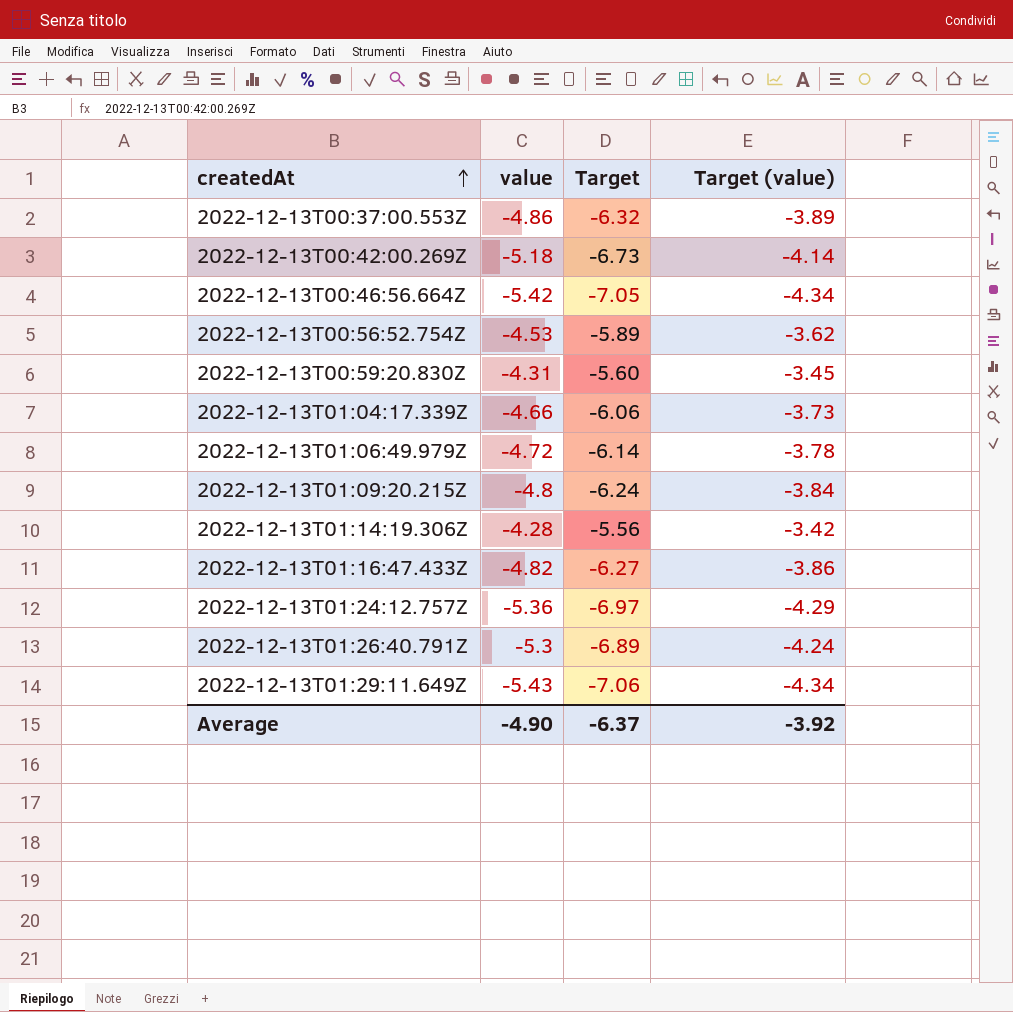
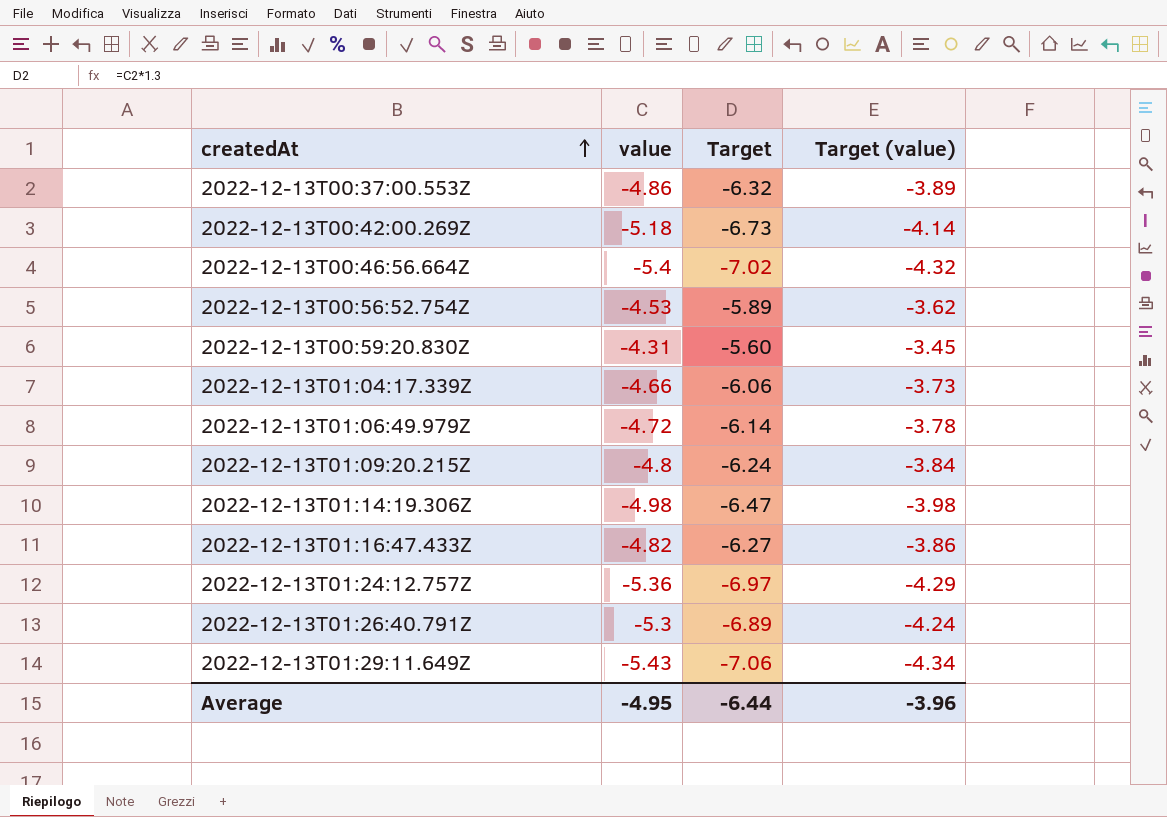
2022-12-13T00:46:56.664Z | value: -5.42 -> -5.4
2022-12-13T00:46:56.664Z | Target: -7.05 -> -7.02
2022-12-13T00:46:56.664Z | Target (value): -4.34 -> -4.32
2022-12-13T01:14:19.306Z | value: -4.28 -> -4.98
2022-12-13T01:14:19.306Z | Target: -5.56 -> -6.47
2022-12-13T01:14:19.306Z | Target (value): -3.42 -> -3.98
Average | value: -4.90 -> -4.95
Average | Target: -6.37 -> -6.44
Average | Target (value): -3.92 -> -3.96

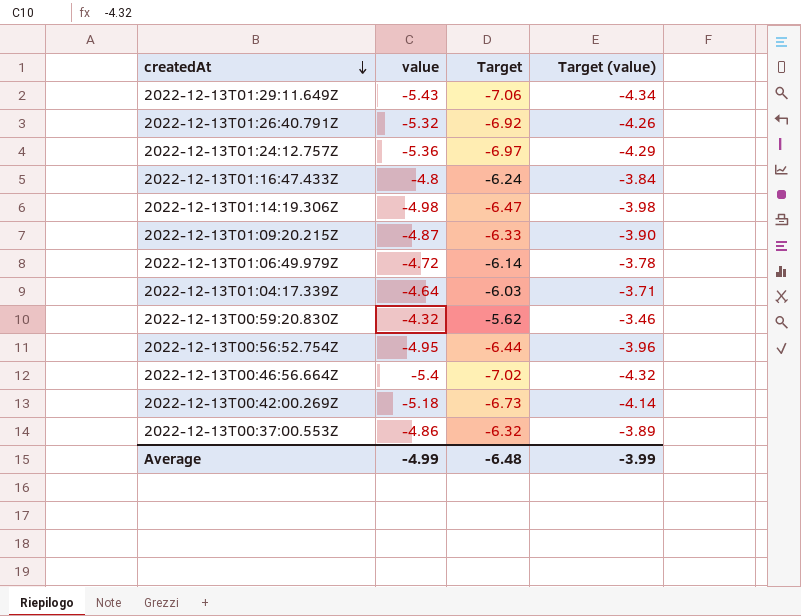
row order: createdAt ascending -> createdAt descending
2022-12-13T01:26:40.791Z | value: -5.3 -> -5.32
2022-12-13T01:26:40.791Z | Target: -6.89 -> -6.92
2022-12-13T01:26:40.791Z | Target (value): -4.24 -> -4.26
2022-12-13T01:16:47.433Z | value: -4.82 -> -4.8
2022-12-13T01:16:47.433Z | Target: -6.27 -> -6.24
2022-12-13T01:16:47.433Z | Target (value): -3.86 -> -3.84
2022-12-13T01:09:20.215Z | value: -4.8 -> -4.87
2022-12-13T01:09:20.215Z | Target: -6.24 -> -6.33
2022-12-13T01:09:20.215Z | Target (value): -3.84 -> -3.90
2022-12-13T01:04:17.339Z | value: -4.66 -> -4.64
2022-12-13T01:04:17.339Z | Target: -6.06 -> -6.03
2022-12-13T01:04:17.339Z | Target (value): -3.73 -> -3.71
2022-12-13T00:59:20.830Z | value: -4.31 -> -4.32
2022-12-13T00:59:20.830Z | Target: -5.60 -> -5.62
2022-12-13T00:59:20.830Z | Target (value): -3.45 -> -3.46
2022-12-13T00:56:52.754Z | value: -4.53 -> -4.95
2022-12-13T00:56:52.754Z | Target: -5.89 -> -6.44
2022-12-13T00:56:52.754Z | Target (value): -3.62 -> -3.96
Average | value: -4.95 -> -4.99
Average | Target: -6.44 -> -6.48
Average | Target (value): -3.96 -> -3.99

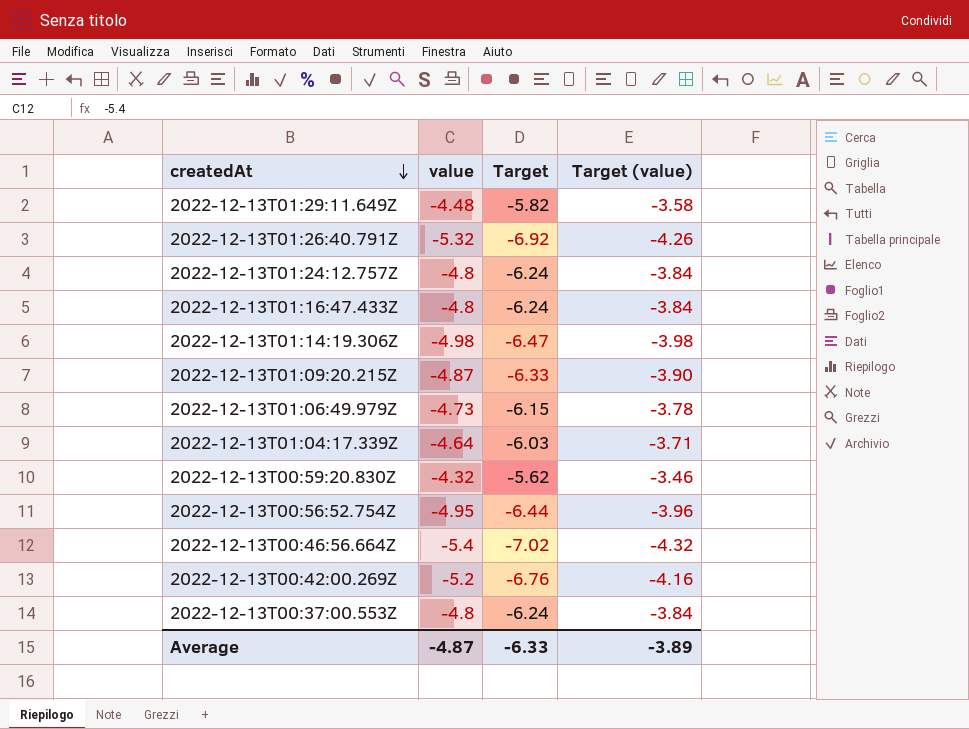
2022-12-13T01:29:11.649Z | value: -5.43 -> -4.48
2022-12-13T01:29:11.649Z | Target: -7.06 -> -5.82
2022-12-13T01:29:11.649Z | Target (value): -4.34 -> -3.58
2022-12-13T01:24:12.757Z | value: -5.36 -> -4.8
2022-12-13T01:24:12.757Z | Target: -6.97 -> -6.24
2022-12-13T01:24:12.757Z | Target (value): -4.29 -> -3.84
2022-12-13T01:06:49.979Z | value: -4.72 -> -4.73
2022-12-13T01:06:49.979Z | Target: -6.14 -> -6.15
2022-12-13T00:42:00.269Z | value: -5.18 -> -5.2
2022-12-13T00:42:00.269Z | Target: -6.73 -> -6.76
2022-12-13T00:42:00.269Z | Target (value): -4.14 -> -4.16
2022-12-13T00:37:00.553Z | value: -4.86 -> -4.8
2022-12-13T00:37:00.553Z | Target: -6.32 -> -6.24
2022-12-13T00:37:00.553Z | Target (value): -3.89 -> -3.84
Average | value: -4.99 -> -4.87
Average | Target: -6.48 -> -6.33
Average | Target (value): -3.99 -> -3.89

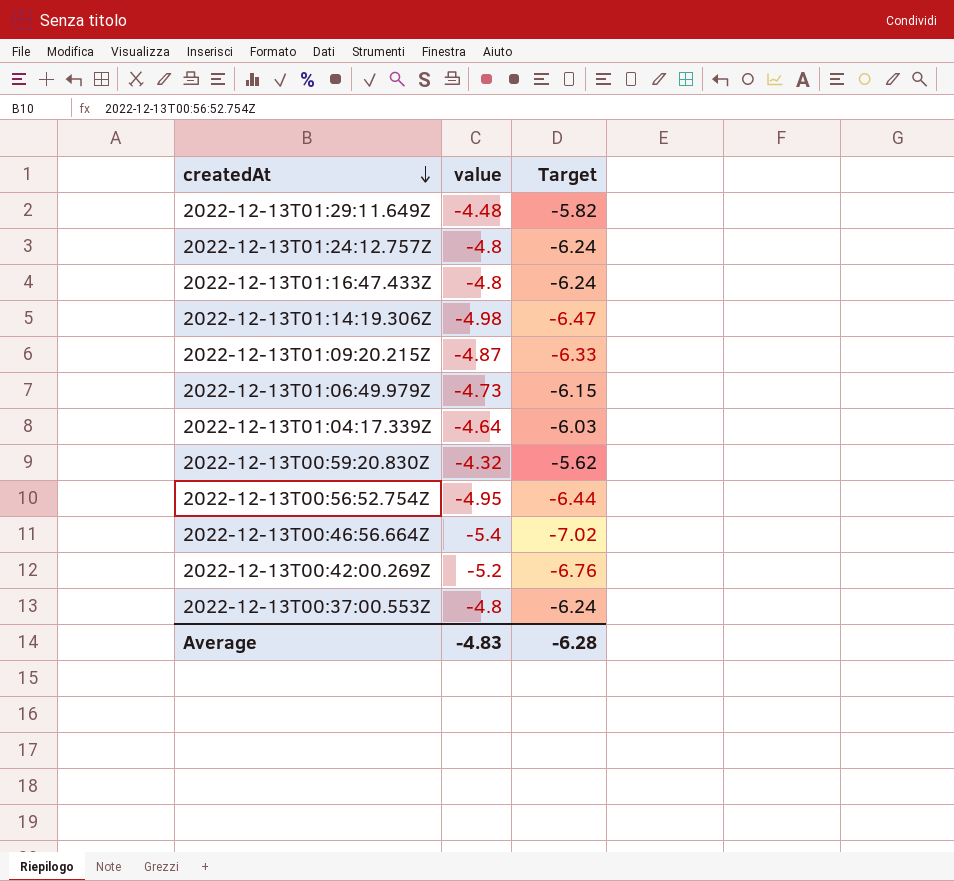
column Target (value) | formula: [value] * 0.8 -> none
row 2022-12-13T01:26:40.791Z: -5.32 | -6.92 | -4.26 -> none
Average | value: -4.87 -> -4.83
Average | Target: -6.33 -> -6.28

